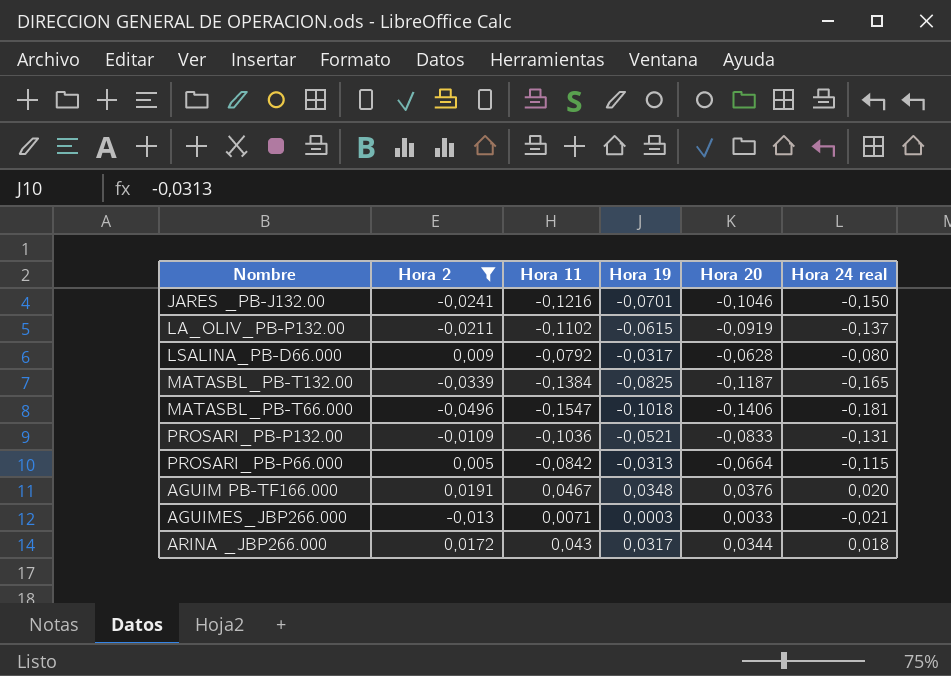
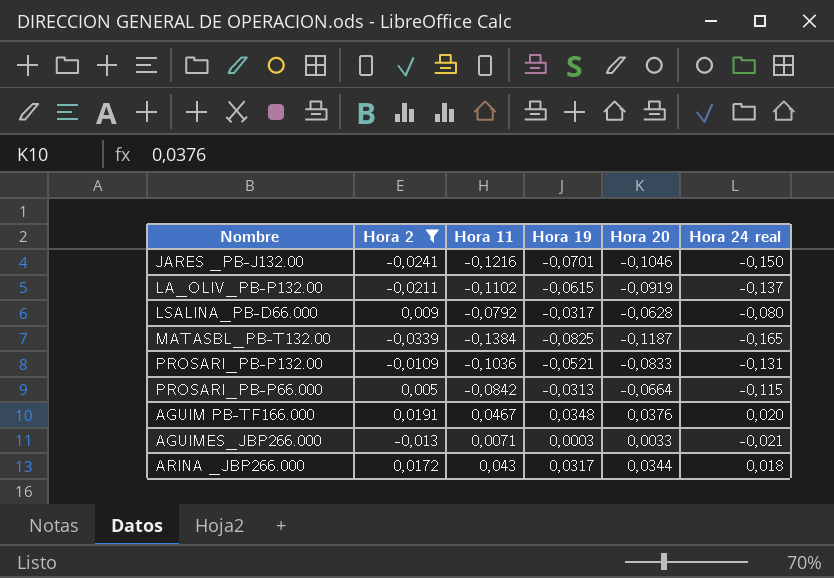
row MATASBL_PB-T66.000: -0,0496 | -0,1547 | -0,1018 | -0,1406 | -0,181 -> none

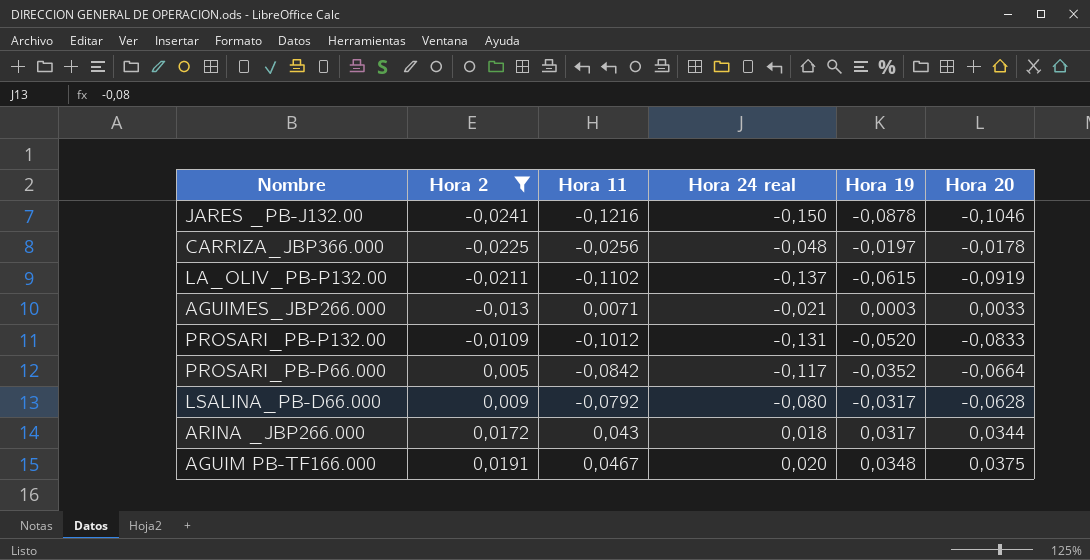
row order: none -> Hora 2 ascending
column Hora 24 real | position: 6 -> 4
row MATASBL_PB-T132.00: -0,0339 | -0,1384 | -0,0825 | -0,1187 | -0,165 -> none
JARES _PB-J132.00 | Hora 19: -0,0701 -> -0,0878
row CARRIZA_JBP366.000: none -> -0,0225 | -0,0256 | -0,048 | -0,0197 | -0,0178
PROSARI_PB-P132.00 | Hora 11: -0,1036 -> -0,1012
PROSARI_PB-P132.00 | Hora 19: -0,0521 -> -0,0520
PROSARI_PB-P66.000 | Hora 24 real: -0,115 -> -0,117
PROSARI_PB-P66.000 | Hora 19: -0,0313 -> -0,0352
AGUIM PB-TF166.000 | Hora 20: 0,0376 -> 0,0375

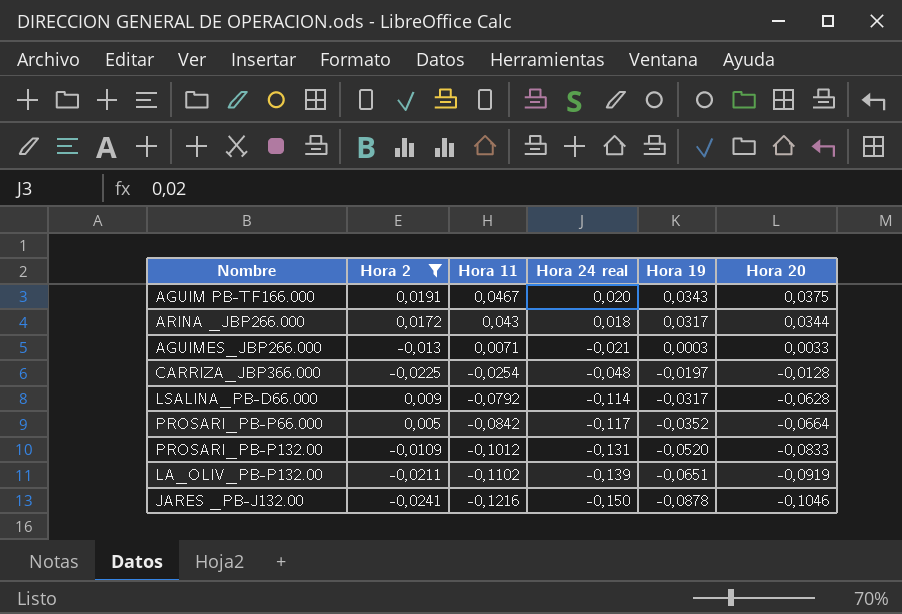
row order: Hora 2 ascending -> Hora 11 descending
AGUIM PB-TF166.000 | Hora 19: 0,0348 -> 0,0343
CARRIZA_JBP366.000 | Hora 11: -0,0256 -> -0,0254
CARRIZA_JBP366.000 | Hora 20: -0,0178 -> -0,0128
LSALINA_PB-D66.000 | Hora 24 real: -0,080 -> -0,114
LA_OLIV_PB-P132.00 | Hora 24 real: -0,137 -> -0,139
LA_OLIV_PB-P132.00 | Hora 19: -0,0615 -> -0,0651

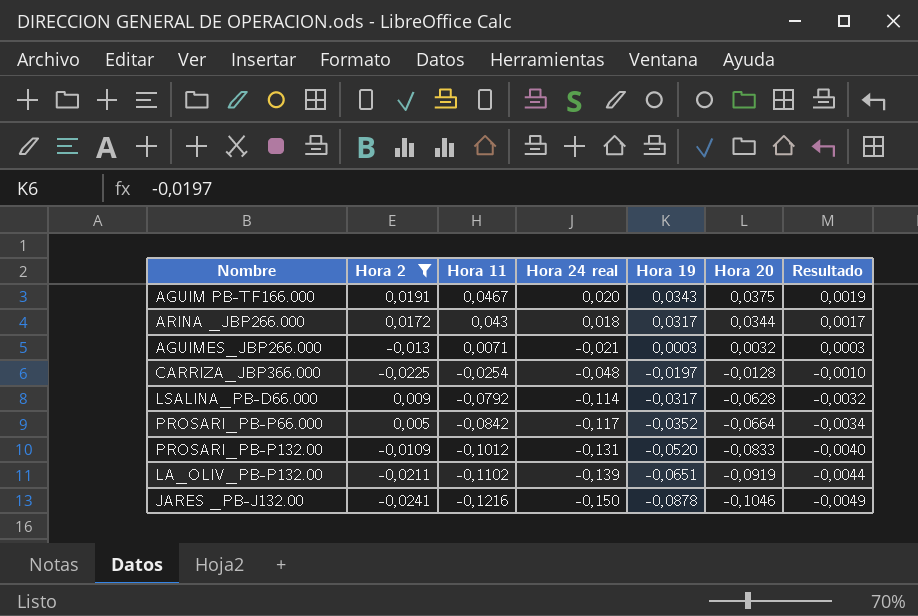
column Resultado | formula: none -> [Hora 11] * 0,04
AGUIMES_JBP266.000 | Hora 20: 0,0033 -> 0,0032

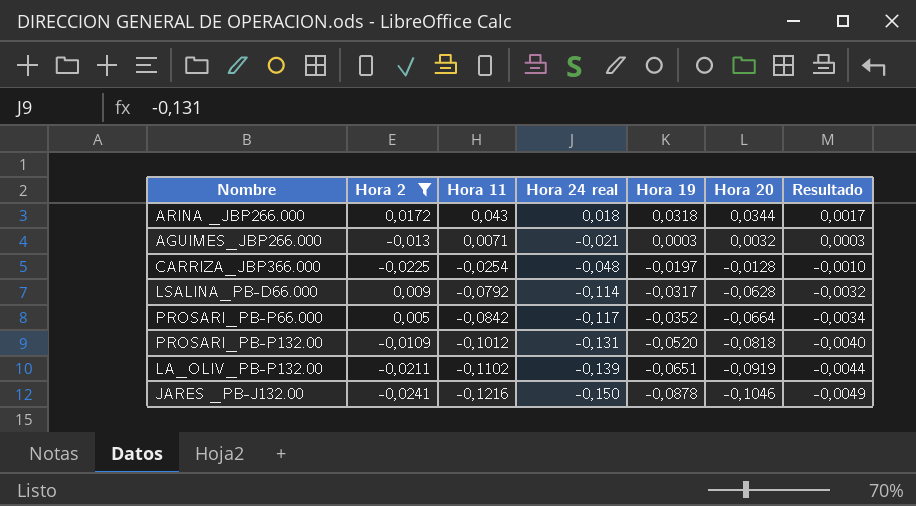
row AGUIM PB-TF166.000: 0,0191 | 0,0467 | 0,020 | 0,0343 | 0,0375 | 0,0019 -> none
ARINA _JBP266.000 | Hora 19: 0,0317 -> 0,0318
PROSARI_PB-P132.00 | Hora 20: -0,0833 -> -0,0818

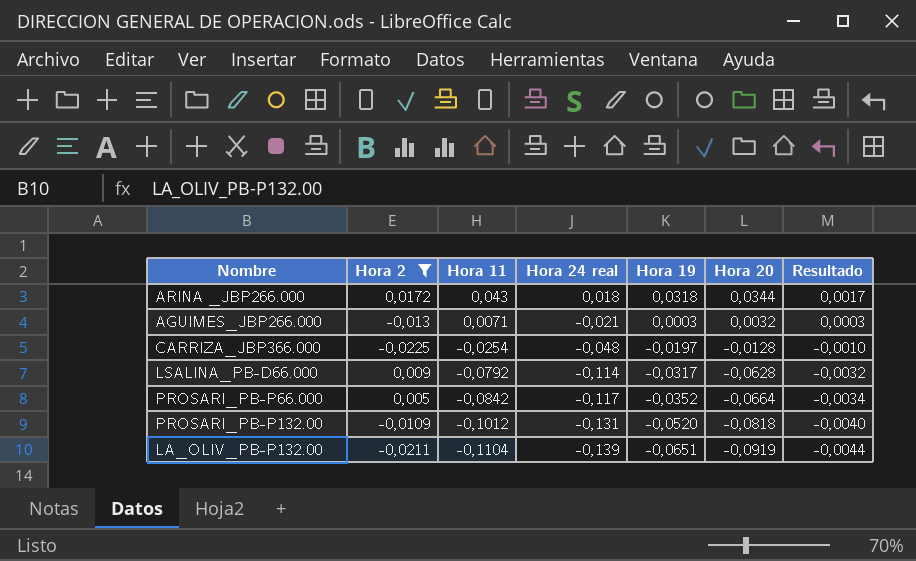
row JARES _PB-J132.00: -0,0241 | -0,1216 | -0,150 | -0,0878 | -0,1046 | -0,0049 -> none
LA_OLIV_PB-P132.00 | Hora 11: -0,1102 -> -0,1104

